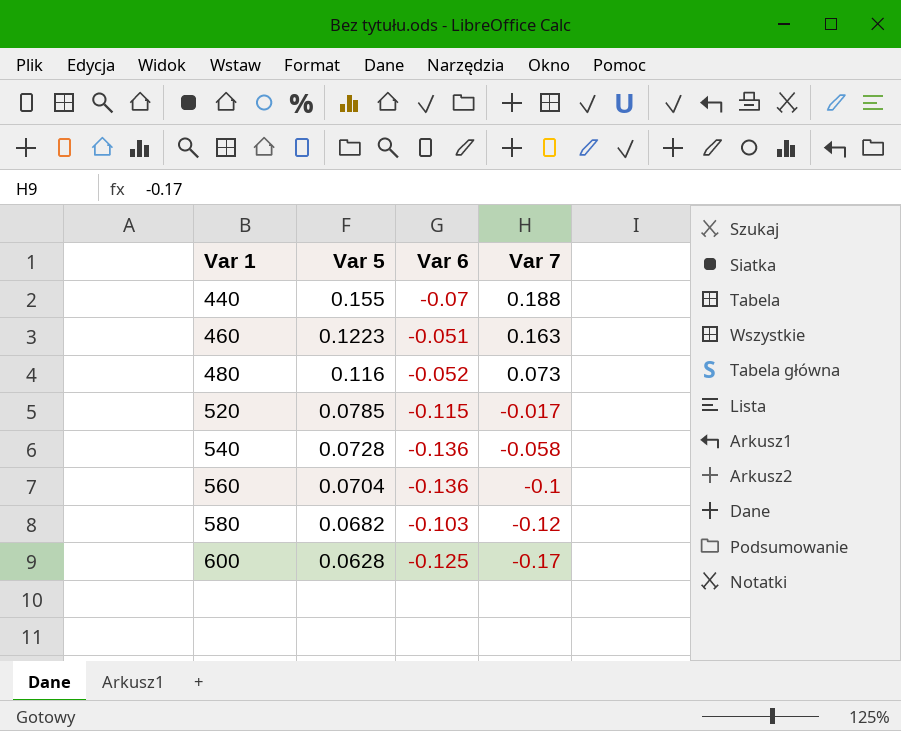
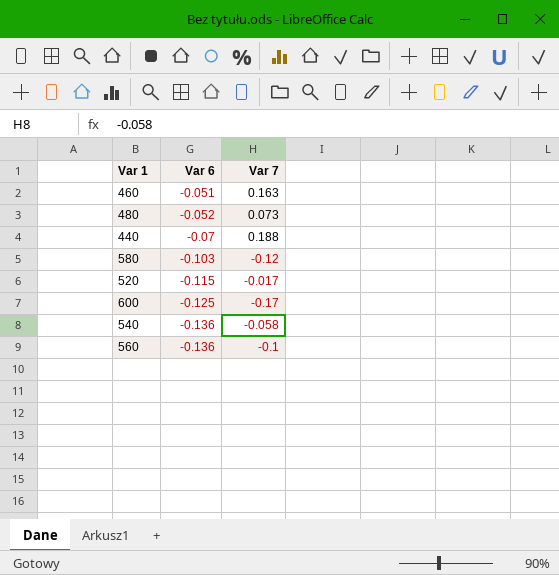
row order: Var 1 ascending -> Var 6 descending
column Var 5 | position: 2 -> none

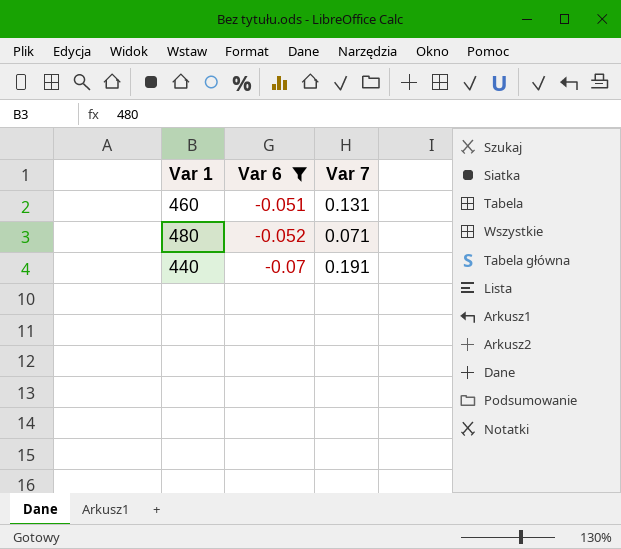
filter: none -> Var 6 >= -0.07
460 | Var 7: 0.163 -> 0.131
480 | Var 7: 0.073 -> 0.071
440 | Var 7: 0.188 -> 0.191

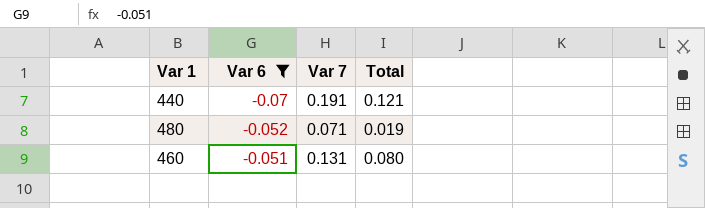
row order: Var 6 descending -> Var 6 ascending
column Total | formula: none -> [Var 6] + [Var 7]

